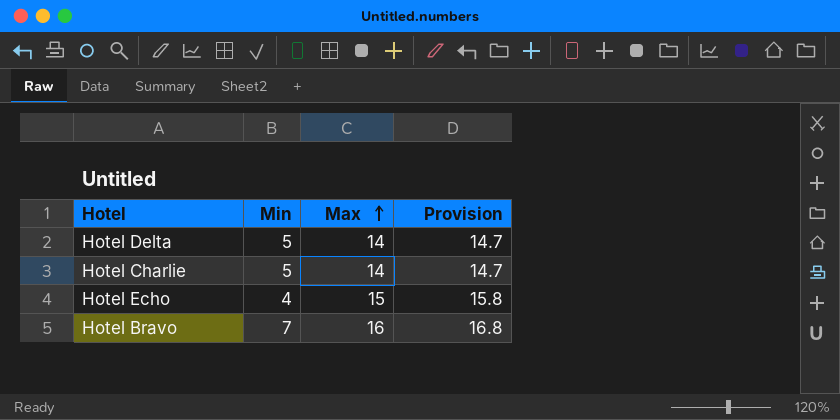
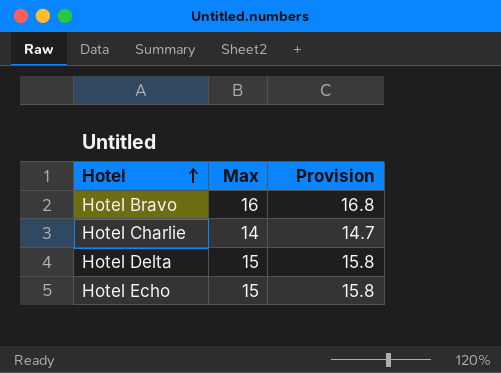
row order: Max ascending -> Hotel ascending
column Min | position: 2 -> none
Hotel Delta | Max: 14 -> 15
Hotel Delta | Provision: 14.7 -> 15.8

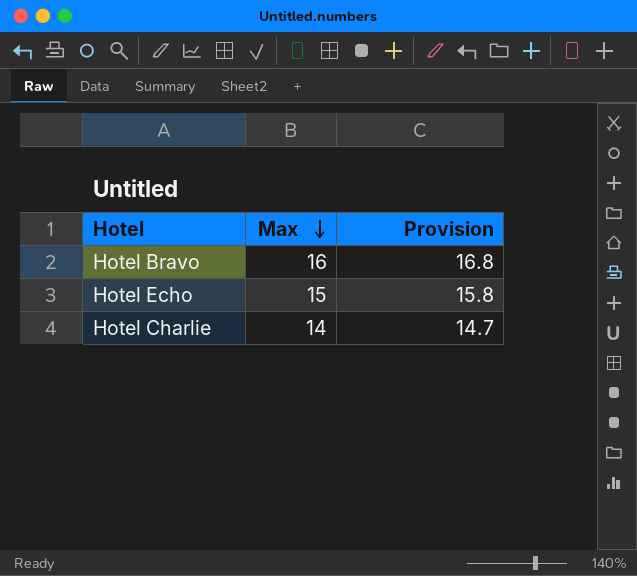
row order: Hotel ascending -> Max descending
row Hotel Delta: 15 | 15.8 -> none

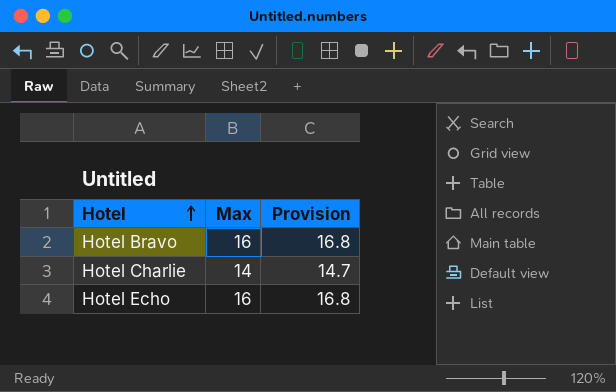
row order: Max descending -> Hotel ascending
Hotel Echo | Max: 15 -> 16
Hotel Echo | Provision: 15.8 -> 16.8

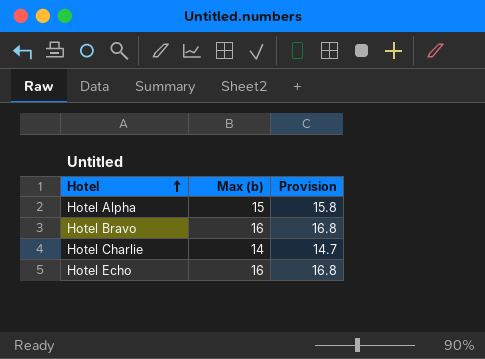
column name: Max -> Max (b)
row Hotel Alpha: none -> 15 | 15.8

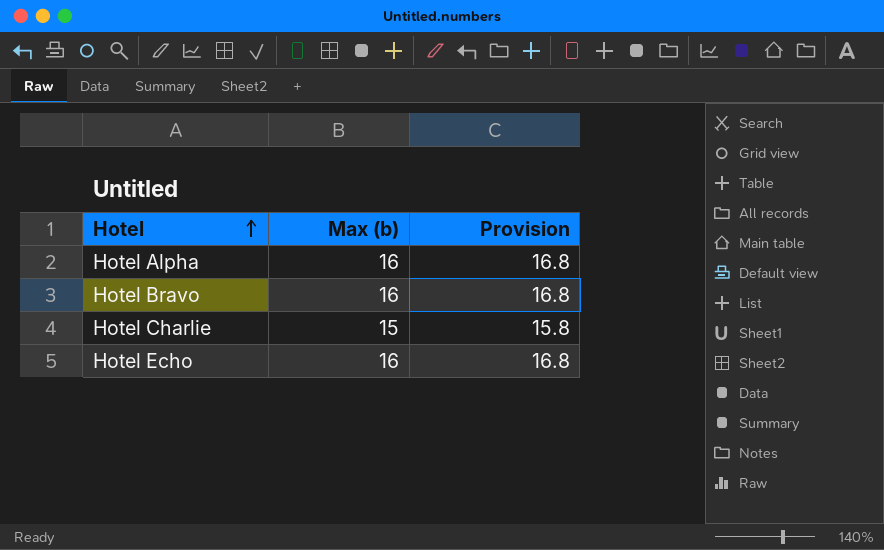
Hotel Alpha | Max (b): 15 -> 16
Hotel Alpha | Provision: 15.8 -> 16.8
Hotel Charlie | Max (b): 14 -> 15
Hotel Charlie | Provision: 14.7 -> 15.8

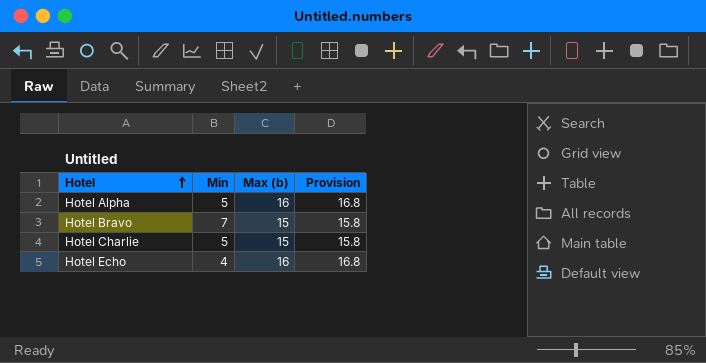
column Min | position: none -> 2
Hotel Bravo | Max (b): 16 -> 15
Hotel Bravo | Provision: 16.8 -> 15.8

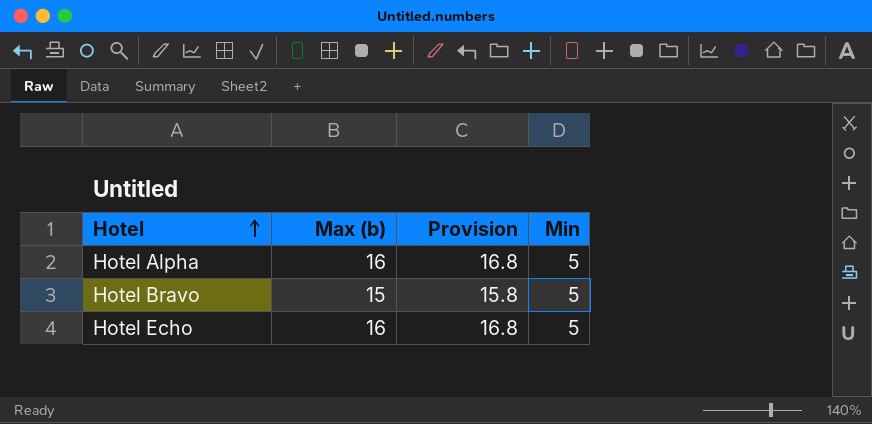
column Min | position: 2 -> 4
row Hotel Charlie: 5 | 15 | 15.8 -> none
Hotel Bravo | Min: 7 -> 5
Hotel Echo | Min: 4 -> 5

